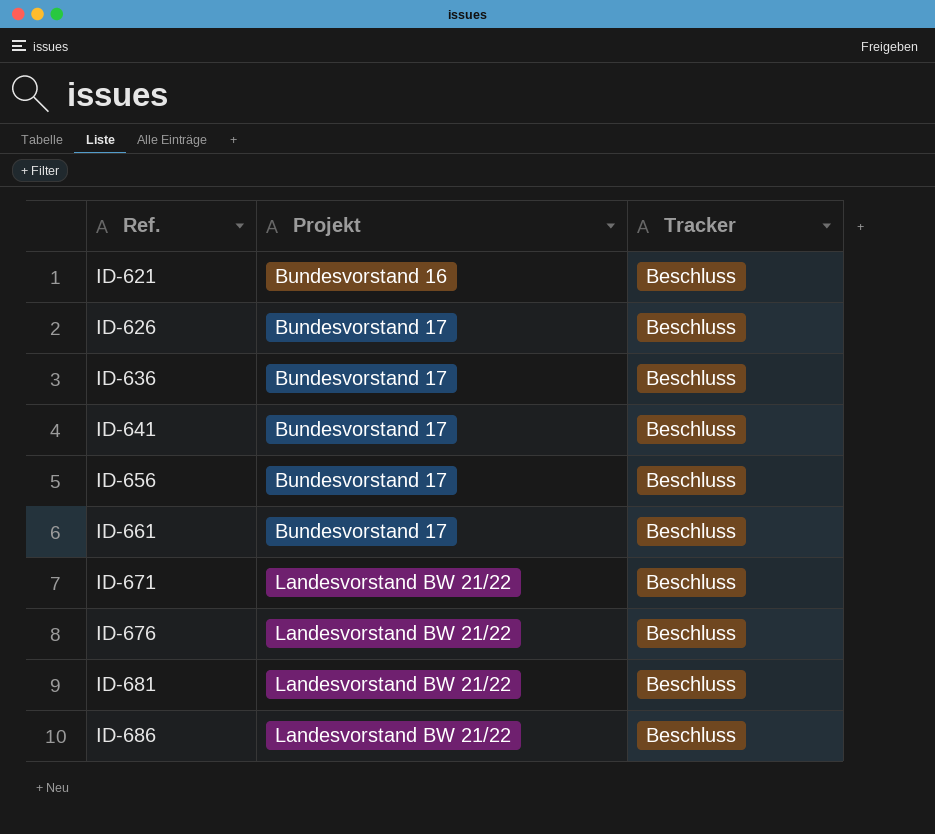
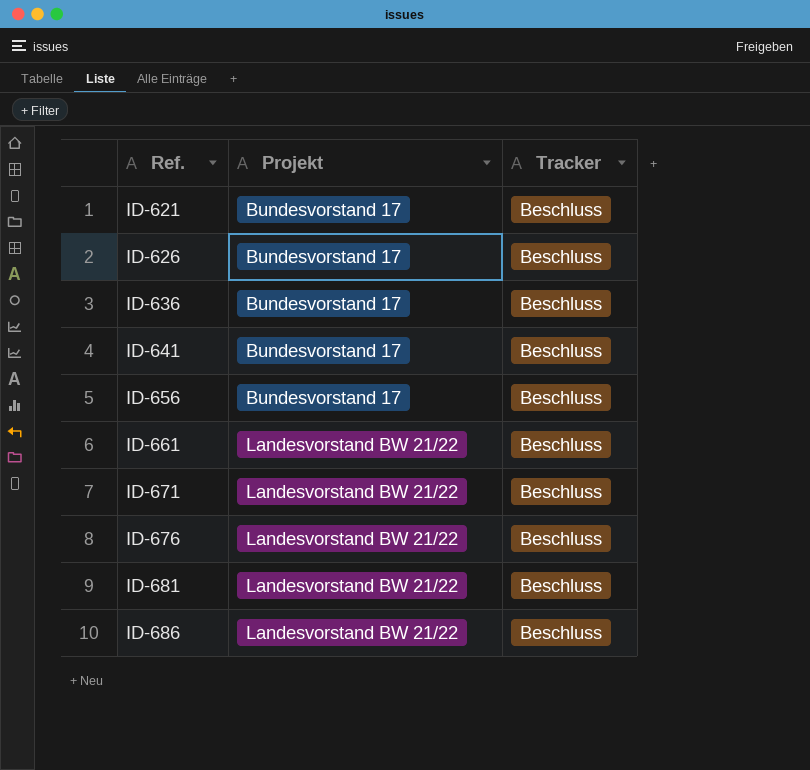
ID-621 | Projekt: Bundesvorstand 16 -> Bundesvorstand 17
ID-661 | Projekt: Bundesvorstand 17 -> Landesvorstand BW 21/22

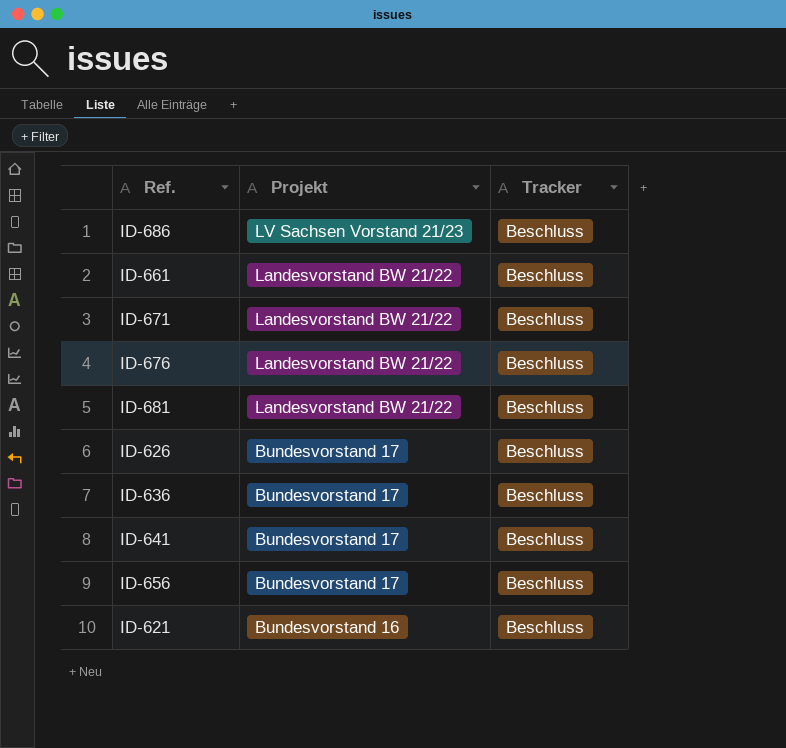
row order: Ref. ascending -> Projekt descending
ID-686 | Projekt: Landesvorstand BW 21/22 -> LV Sachsen Vorstand 21/23
ID-621 | Projekt: Bundesvorstand 17 -> Bundesvorstand 16

